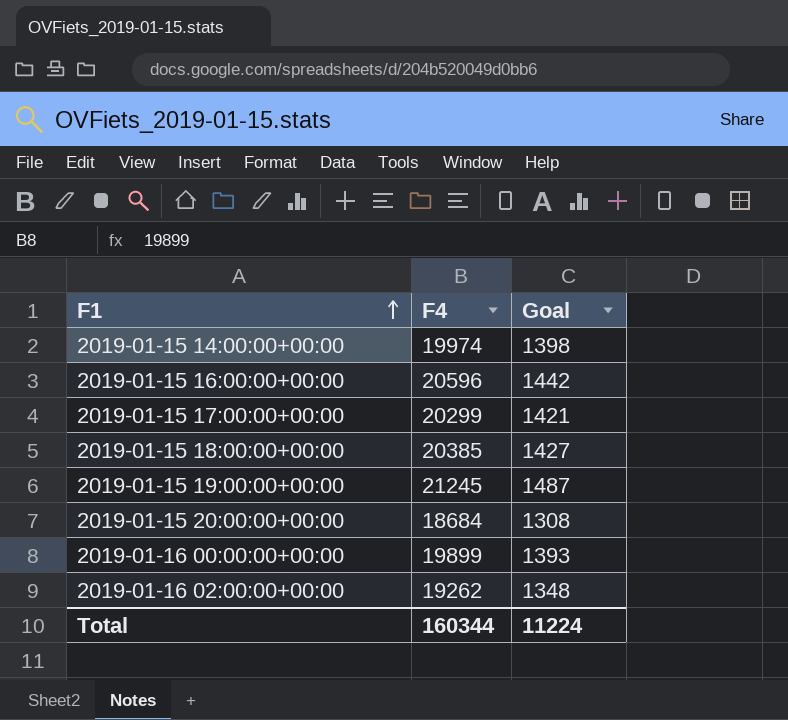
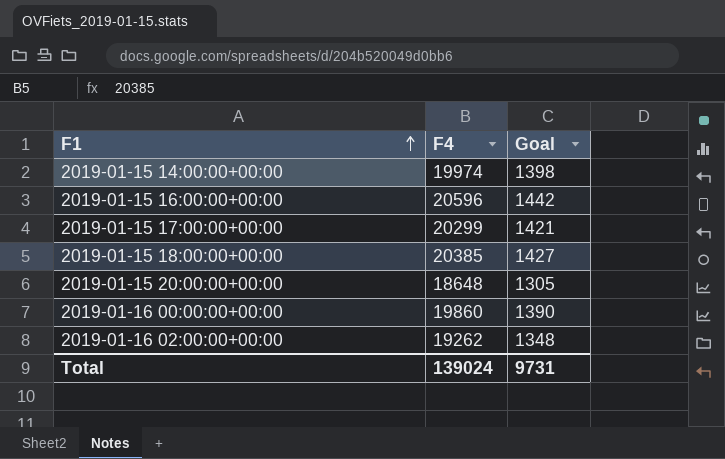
row 2019-01-15 19:00:00+00:00: 21245 | 1487 -> none
2019-01-15 20:00:00+00:00 | F4: 18684 -> 18648
2019-01-15 20:00:00+00:00 | Goal: 1308 -> 1305
2019-01-16 00:00:00+00:00 | F4: 19899 -> 19860
2019-01-16 00:00:00+00:00 | Goal: 1393 -> 1390
Total | F4: 160344 -> 139024
Total | Goal: 11224 -> 9731

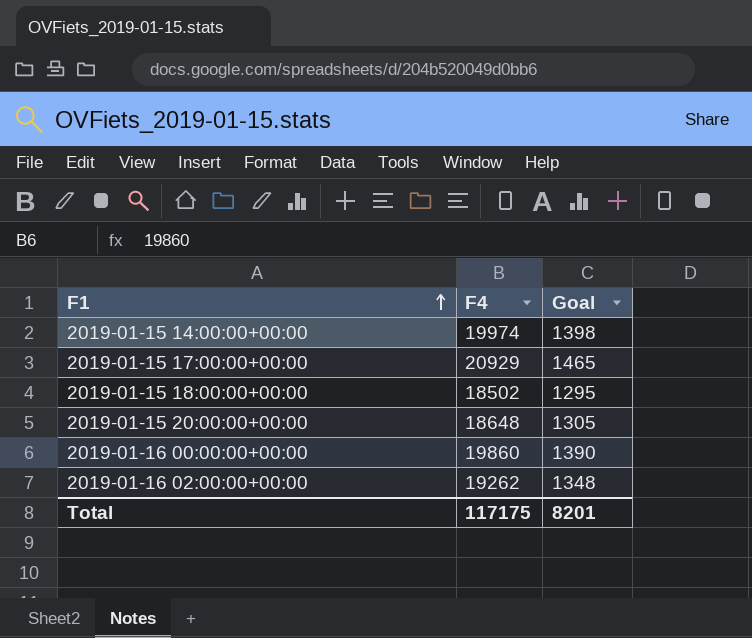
row 2019-01-15 16:00:00+00:00: 20596 | 1442 -> none
2019-01-15 17:00:00+00:00 | F4: 20299 -> 20929
2019-01-15 17:00:00+00:00 | Goal: 1421 -> 1465
2019-01-15 18:00:00+00:00 | F4: 20385 -> 18502
2019-01-15 18:00:00+00:00 | Goal: 1427 -> 1295
Total | F4: 139024 -> 117175
Total | Goal: 9731 -> 8201

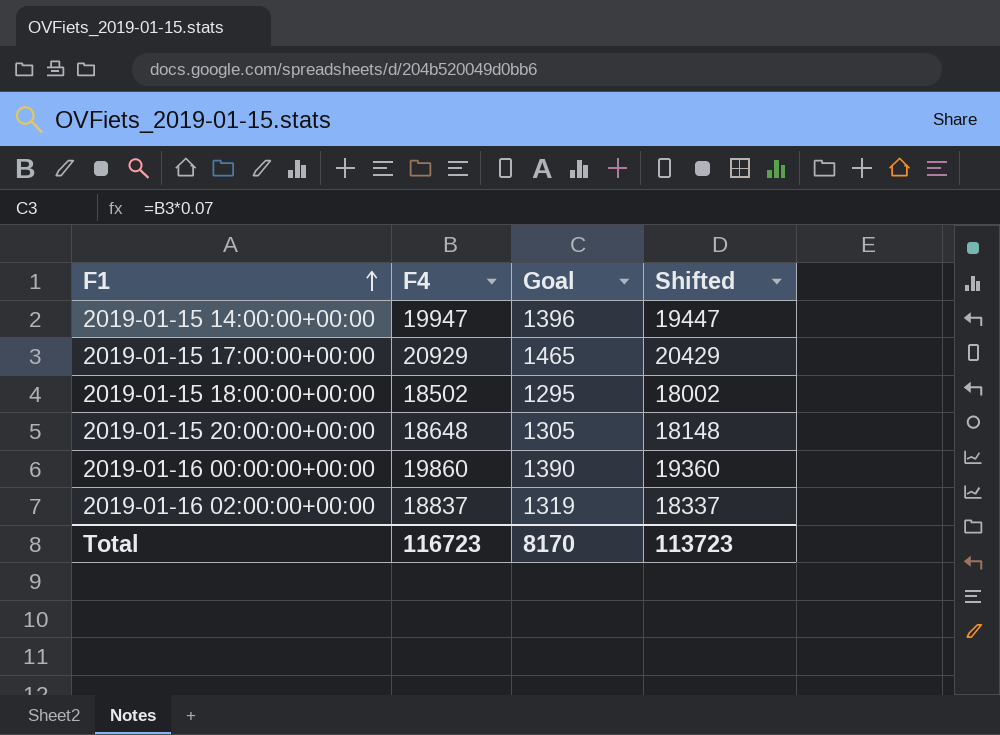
column Shifted | formula: none -> [F4] - 500
2019-01-15 14:00:00+00:00 | F4: 19974 -> 19947
2019-01-15 14:00:00+00:00 | Goal: 1398 -> 1396
2019-01-16 02:00:00+00:00 | F4: 19262 -> 18837
2019-01-16 02:00:00+00:00 | Goal: 1348 -> 1319
Total | F4: 117175 -> 116723
Total | Goal: 8201 -> 8170

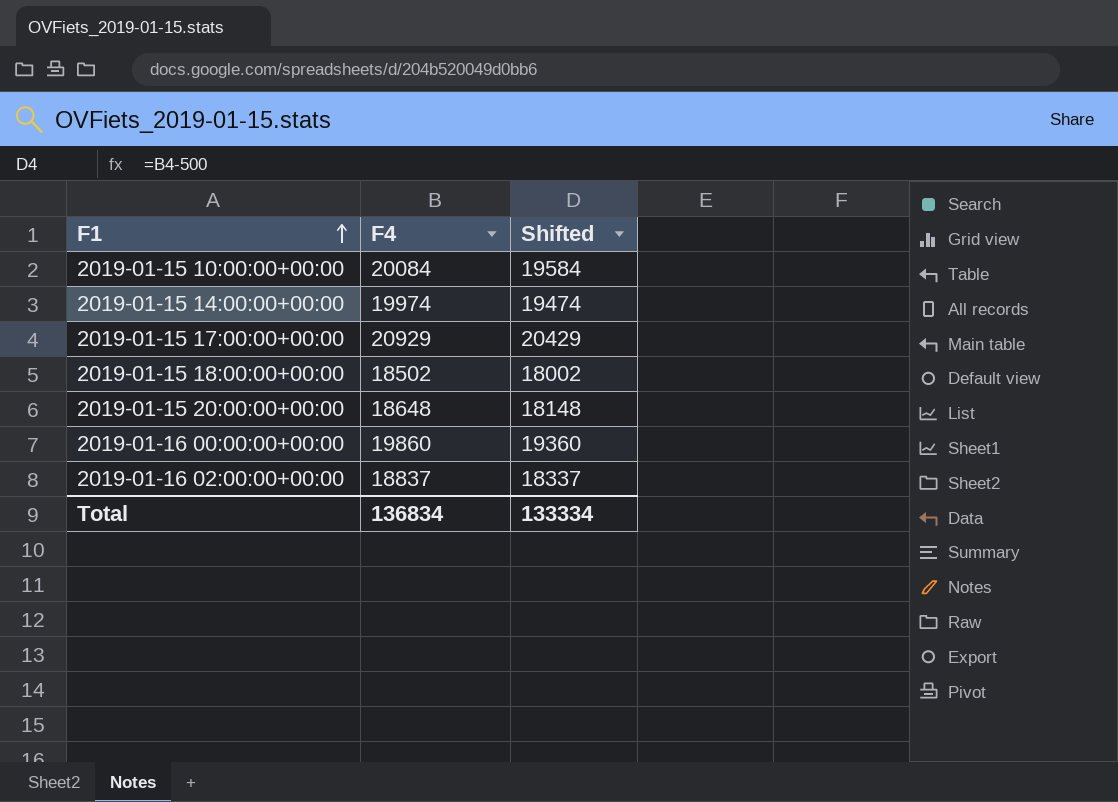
column Goal | formula: [F4] * 0.07 -> none
row 2019-01-15 10:00:00+00:00: none -> 20084 | 19584
2019-01-15 14:00:00+00:00 | F4: 19947 -> 19974
2019-01-15 14:00:00+00:00 | Shifted: 19447 -> 19474
Total | F4: 116723 -> 136834
Total | Shifted: 113723 -> 133334

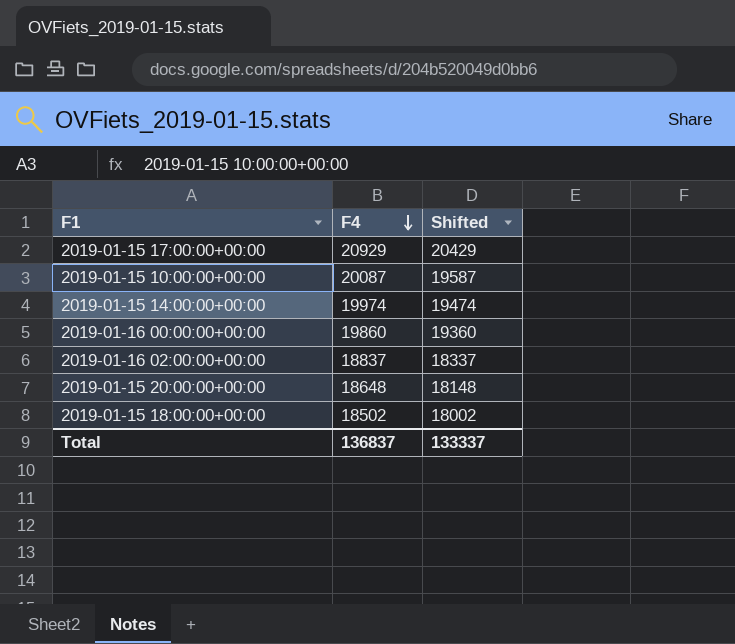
row order: F1 ascending -> F4 descending
2019-01-15 10:00:00+00:00 | F4: 20084 -> 20087
2019-01-15 10:00:00+00:00 | Shifted: 19584 -> 19587
Total | F4: 136834 -> 136837
Total | Shifted: 133334 -> 133337

